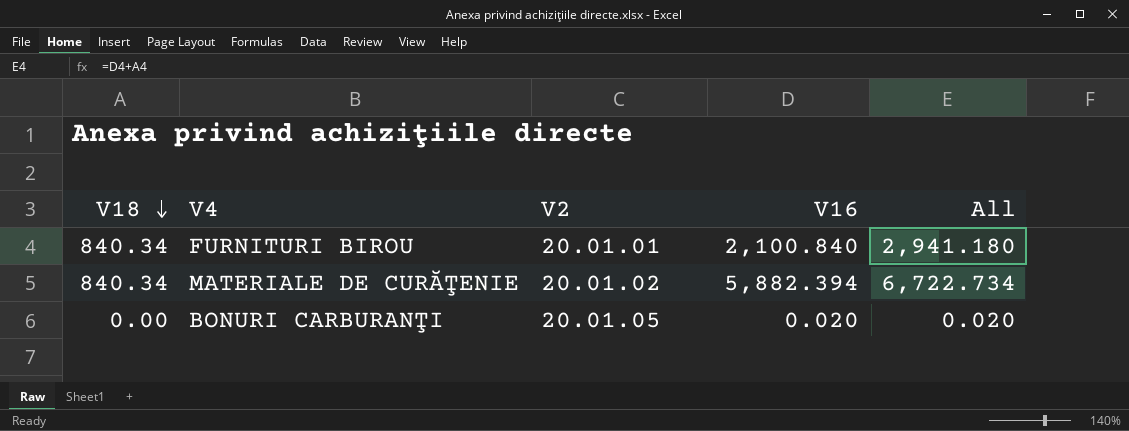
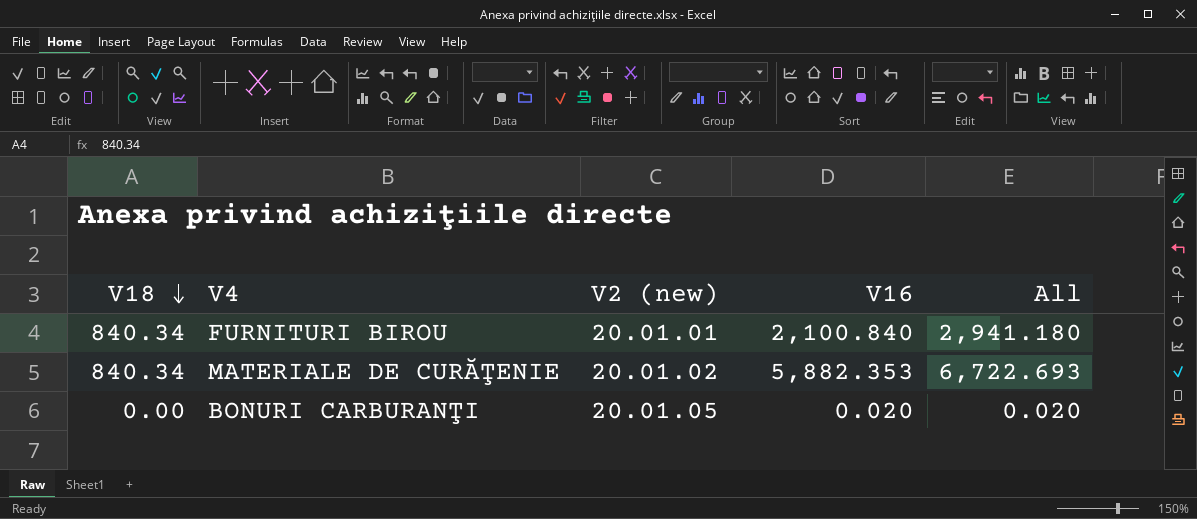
column name: V2 -> V2 (new)
MATERIALE DE CURĂŢENIE | V16: 5,882.394 -> 5,882.353
MATERIALE DE CURĂŢENIE | All: 6,722.734 -> 6,722.693

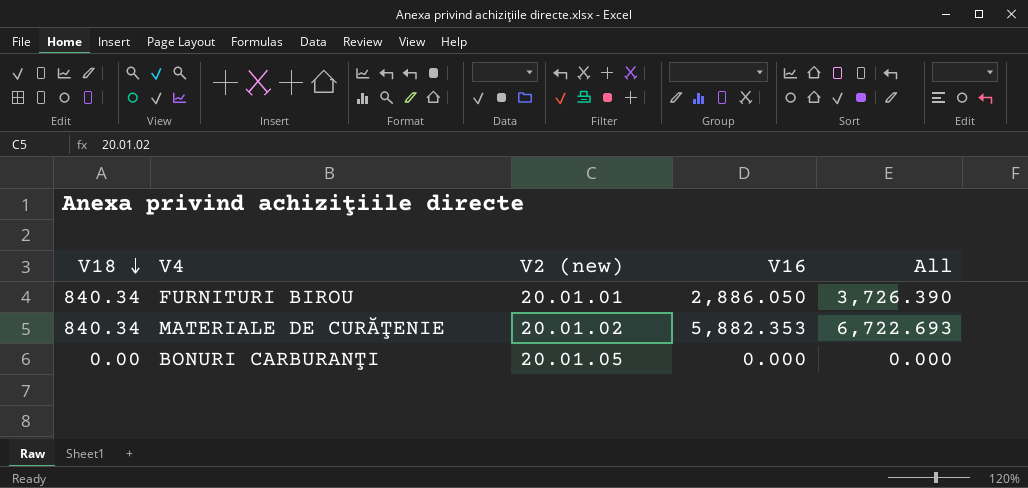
FURNITURI BIROU | V16: 2,100.840 -> 2,886.050
FURNITURI BIROU | All: 2,941.180 -> 3,726.390
BONURI CARBURANŢI | V16: 0.020 -> 0.000
BONURI CARBURANŢI | All: 0.020 -> 0.000

